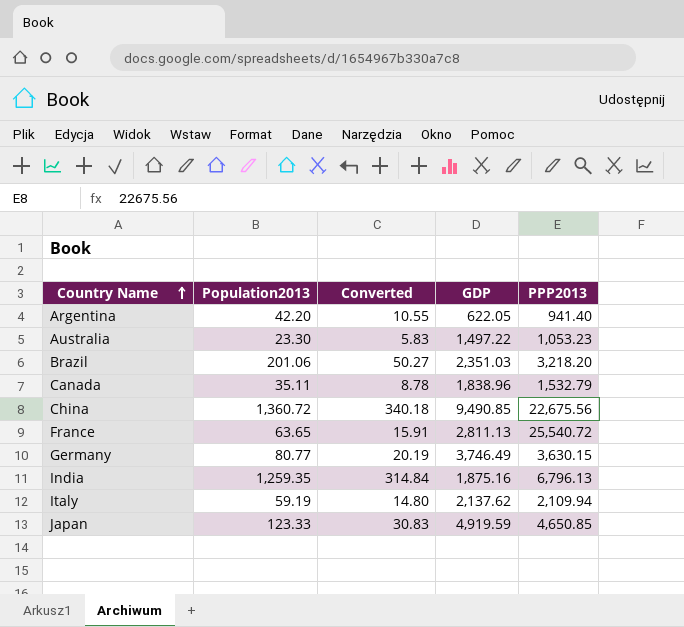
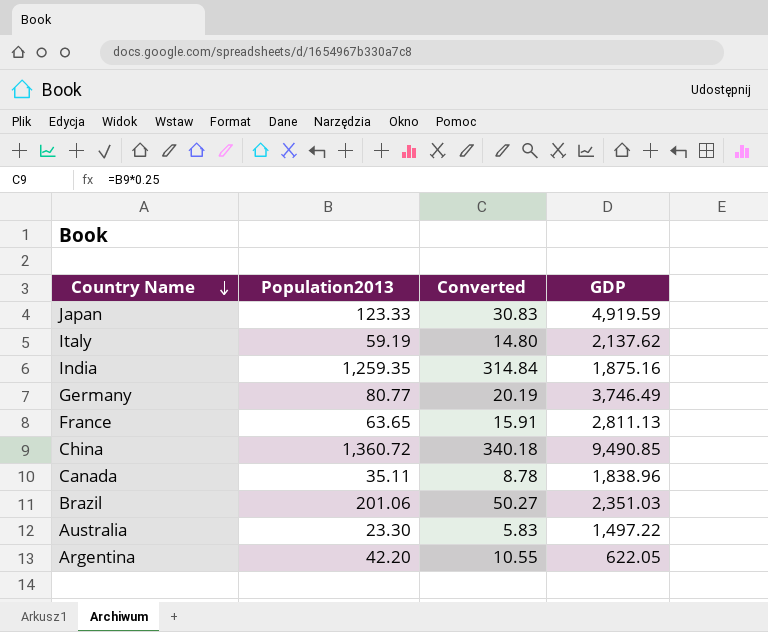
row order: Country Name ascending -> Country Name descending
column PPP2013 | position: 5 -> none

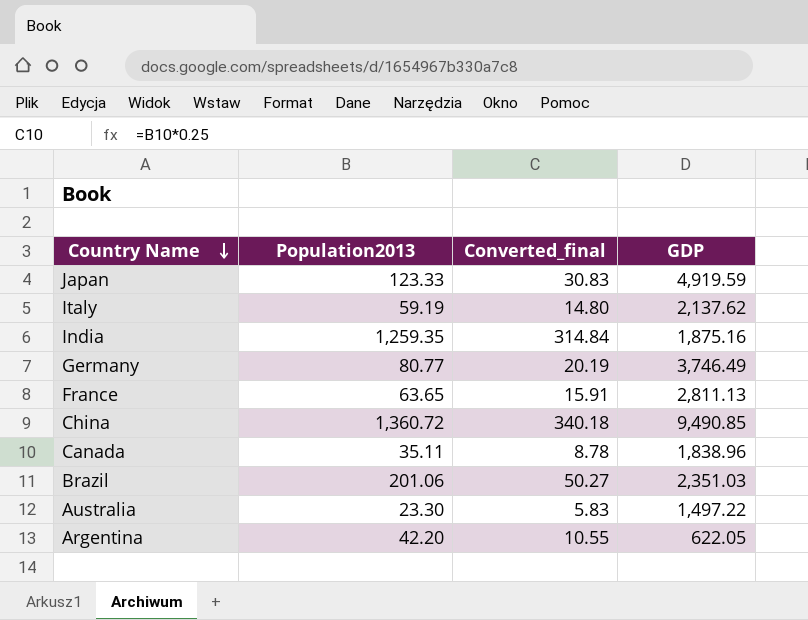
column name: Converted -> Converted_final

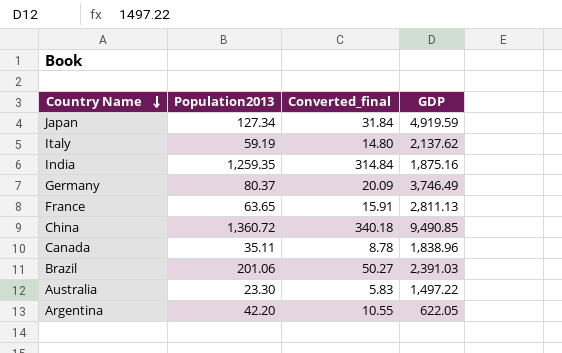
Japan | Population2013: 123.33 -> 127.34
Japan | Converted_final: 30.83 -> 31.84
Germany | Population2013: 80.77 -> 80.37
Germany | Converted_final: 20.19 -> 20.09
Brazil | GDP: 2,351.03 -> 2,391.03

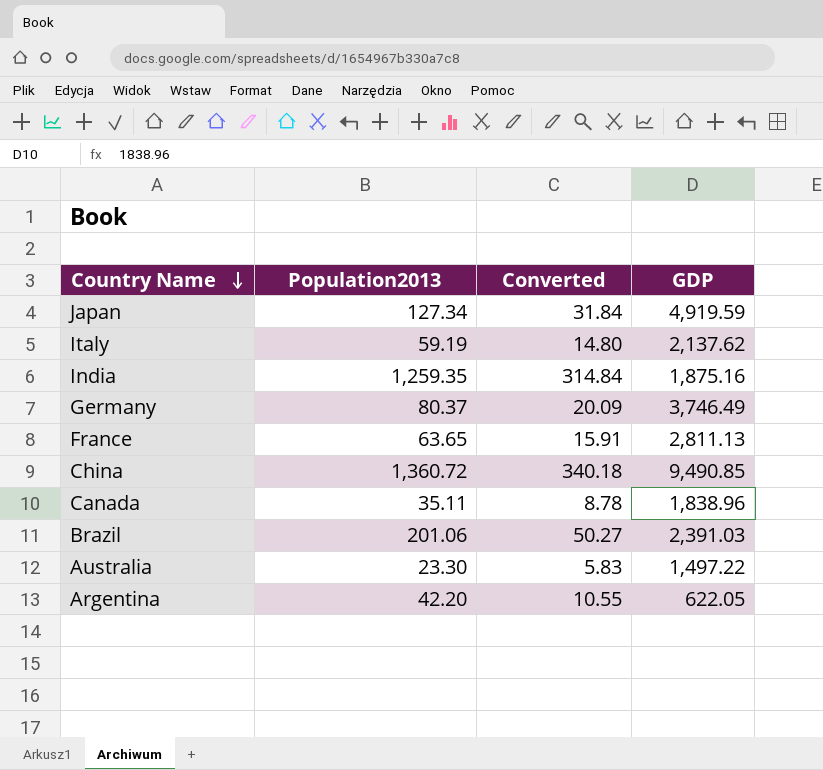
column name: Converted_final -> Converted

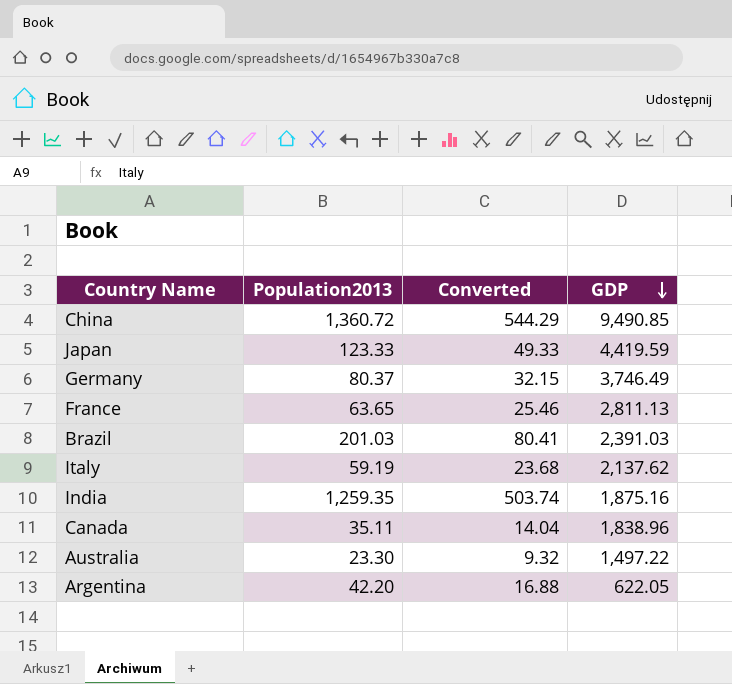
row order: Country Name descending -> GDP descending
column Converted | formula: [Population2013] * 0.25 -> [Population2013] * 0.4
Japan | Population2013: 127.34 -> 123.33
Japan | GDP: 4,919.59 -> 4,419.59
Brazil | Population2013: 201.06 -> 201.03

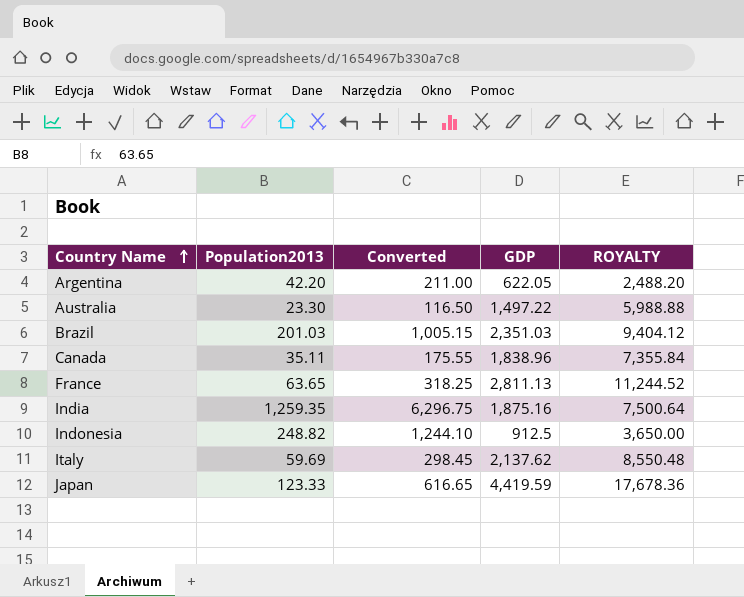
row order: GDP descending -> Country Name ascending
column Converted | formula: [Population2013] * 0.4 -> [Population2013] * 5
column ROYALTY | formula: none -> [GDP] * 4
row China: 1,360.72 | 544.29 | 9,490.85 -> none
row Germany: 80.37 | 32.15 | 3,746.49 -> none
Brazil | GDP: 2,391.03 -> 2,351.03
row Indonesia: none -> 248.82 | 1,244.10 | 912.5 | 3,650.00
Italy | Population2013: 59.19 -> 59.69

